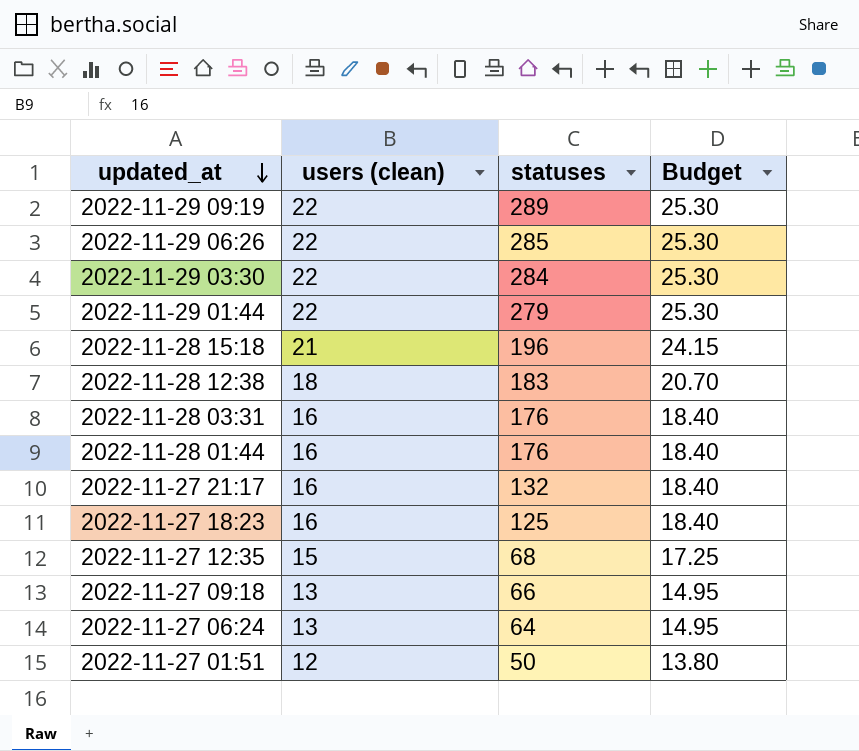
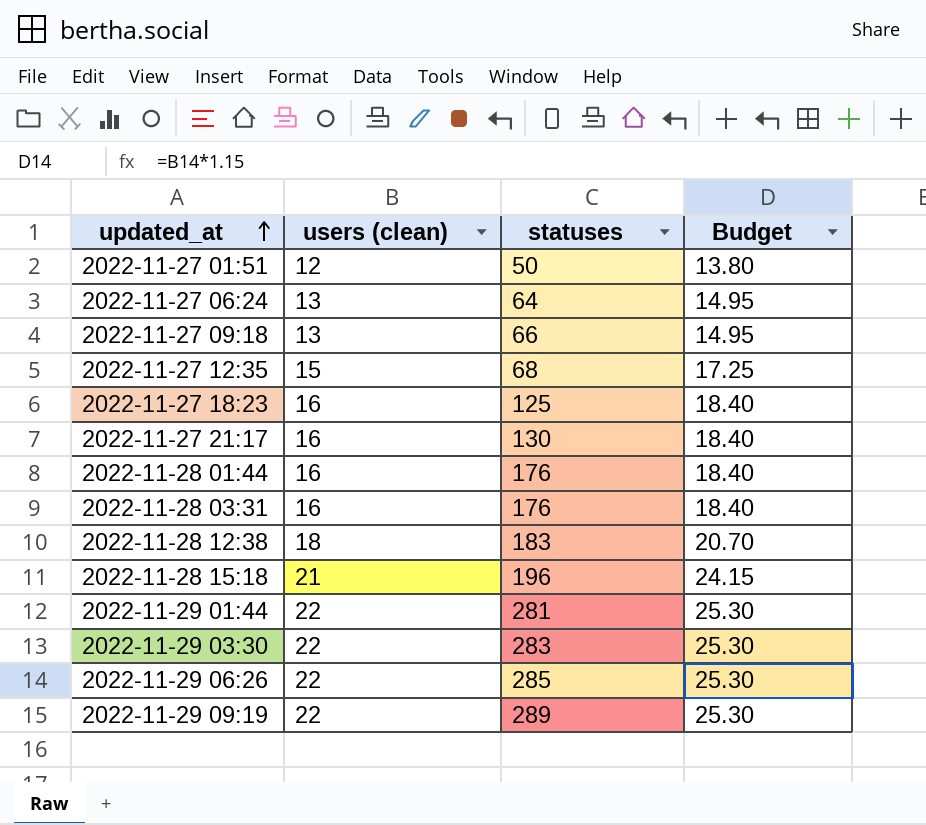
row order: updated_at descending -> updated_at ascending
2022-11-27 21:17 | statuses: 132 -> 130
2022-11-29 01:44 | statuses: 279 -> 281
2022-11-29 03:30 | statuses: 284 -> 283

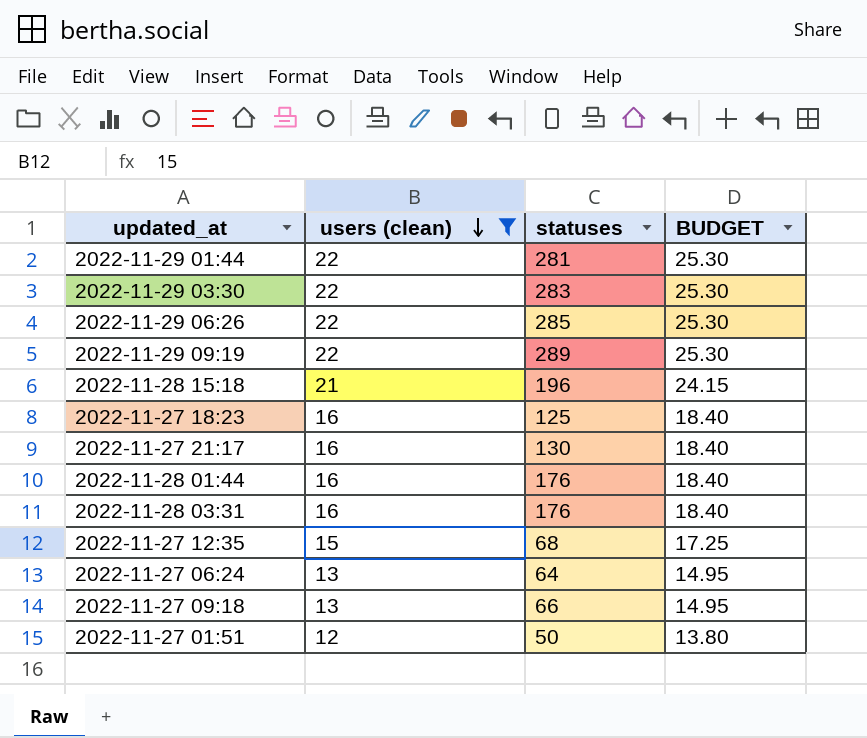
filter: none -> users (clean) != 18
row order: updated_at ascending -> users (clean) descending
column name: Budget -> BUDGET

